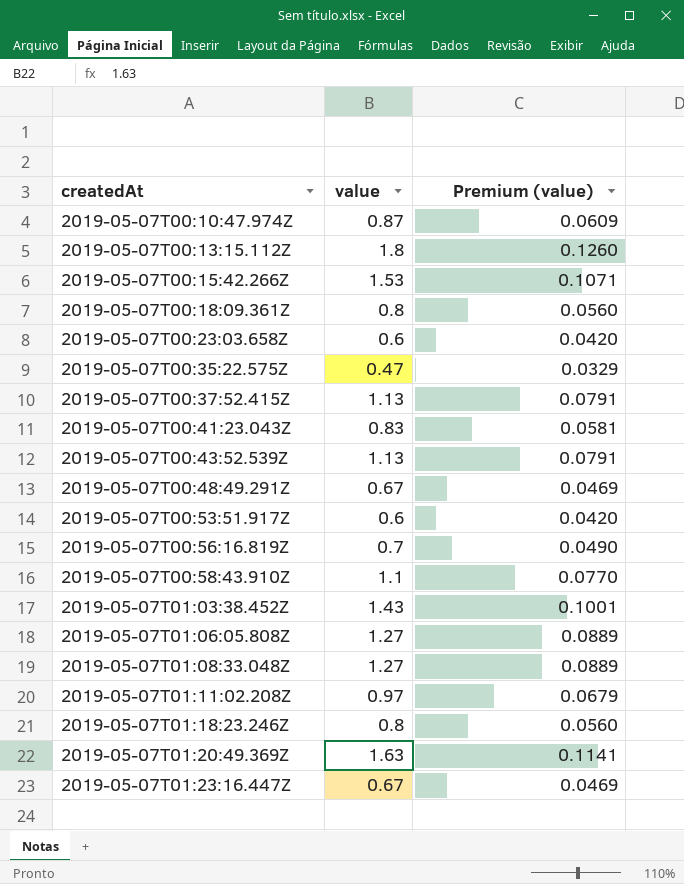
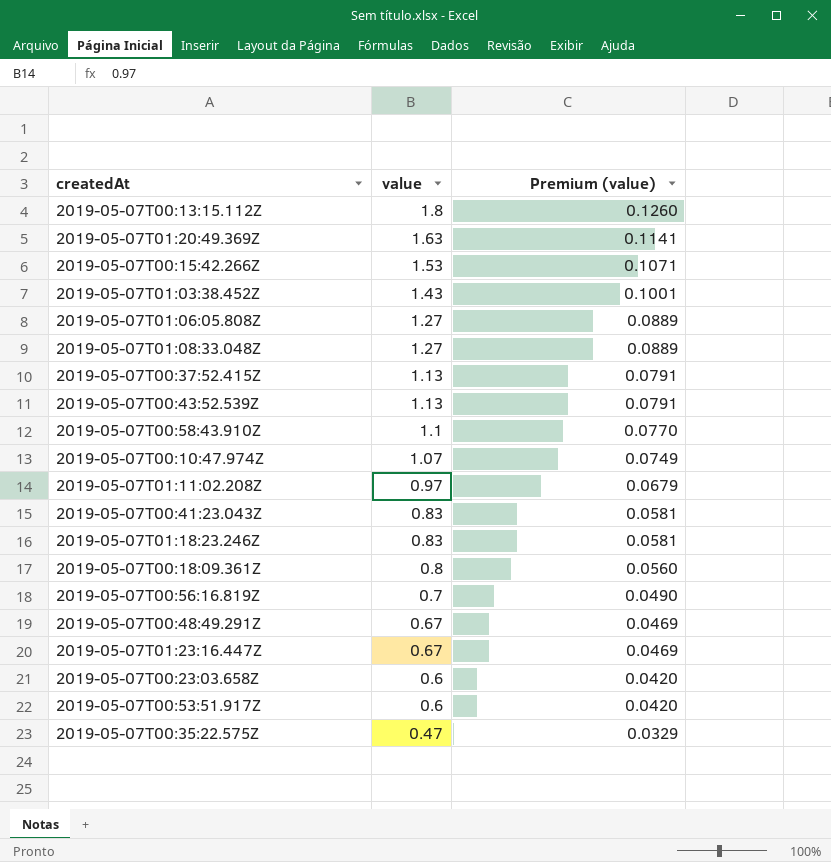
row order: createdAt ascending -> value descending
2019-05-07T00:10:47.974Z | value: 0.87 -> 1.07
2019-05-07T00:10:47.974Z | Premium (value): 0.0609 -> 0.0749
2019-05-07T01:18:23.246Z | value: 0.8 -> 0.83
2019-05-07T01:18:23.246Z | Premium (value): 0.0560 -> 0.0581

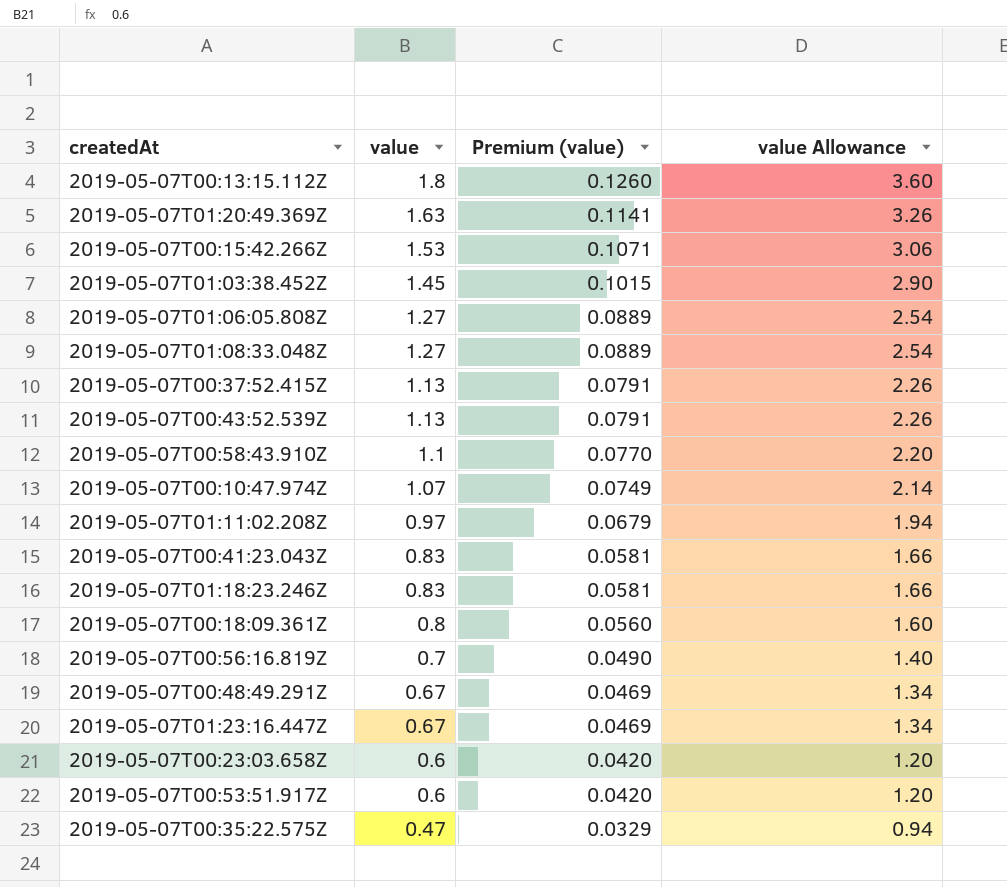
column value Allowance | formula: none -> [value] * 2
2019-05-07T01:03:38.452Z | value: 1.43 -> 1.45
2019-05-07T01:03:38.452Z | Premium (value): 0.1001 -> 0.1015

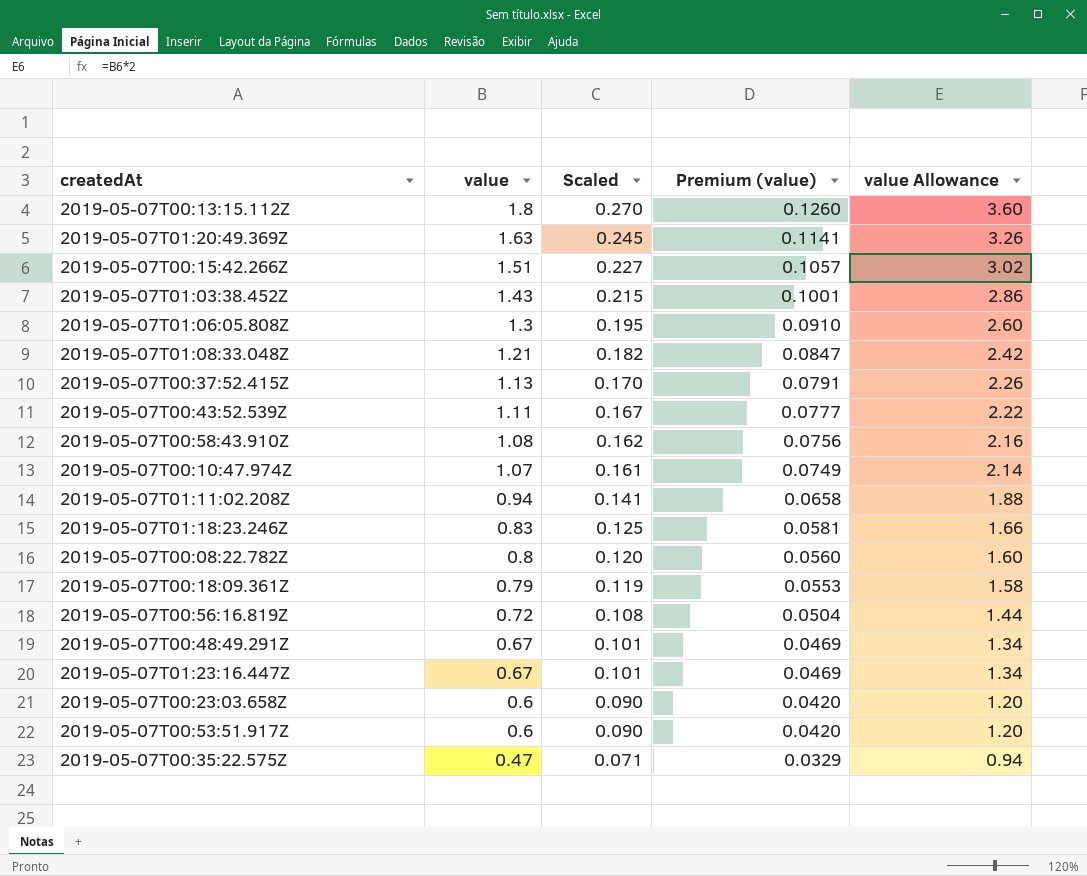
column Scaled | formula: none -> [value] * 0.15
row 2019-05-07T00:41:23.043Z: 0.83 | 0.0581 | 1.66 -> none
2019-05-07T00:15:42.266Z | value: 1.53 -> 1.51
2019-05-07T00:15:42.266Z | Premium (value): 0.1071 -> 0.1057
2019-05-07T00:15:42.266Z | value Allowance: 3.06 -> 3.02
2019-05-07T01:03:38.452Z | value: 1.45 -> 1.43
2019-05-07T01:03:38.452Z | Premium (value): 0.1015 -> 0.1001
2019-05-07T01:03:38.452Z | value Allowance: 2.90 -> 2.86
2019-05-07T01:06:05.808Z | value: 1.27 -> 1.3
2019-05-07T01:06:05.808Z | Premium (value): 0.0889 -> 0.0910
2019-05-07T01:06:05.808Z | value Allowance: 2.54 -> 2.60
2019-05-07T01:08:33.048Z | value: 1.27 -> 1.21
2019-05-07T01:08:33.048Z | Premium (value): 0.0889 -> 0.0847
2019-05-07T01:08:33.048Z | value Allowance: 2.54 -> 2.42
2019-05-07T00:43:52.539Z | value: 1.13 -> 1.11
2019-05-07T00:43:52.539Z | Premium (value): 0.0791 -> 0.0777
2019-05-07T00:43:52.539Z | value Allowance: 2.26 -> 2.22
2019-05-07T00:58:43.910Z | value: 1.1 -> 1.08
2019-05-07T00:58:43.910Z | Premium (value): 0.0770 -> 0.0756
2019-05-07T00:58:43.910Z | value Allowance: 2.20 -> 2.16
2019-05-07T01:11:02.208Z | value: 0.97 -> 0.94
2019-05-07T01:11:02.208Z | Premium (value): 0.0679 -> 0.0658
2019-05-07T01:11:02.208Z | value Allowance: 1.94 -> 1.88
row 2019-05-07T00:08:22.782Z: none -> 0.8 | 0.120 | 0.0560 | 1.60
2019-05-07T00:18:09.361Z | value: 0.8 -> 0.79
2019-05-07T00:18:09.361Z | Premium (value): 0.0560 -> 0.0553
2019-05-07T00:18:09.361Z | value Allowance: 1.60 -> 1.58
2019-05-07T00:56:16.819Z | value: 0.7 -> 0.72
2019-05-07T00:56:16.819Z | Premium (value): 0.0490 -> 0.0504
2019-05-07T00:56:16.819Z | value Allowance: 1.40 -> 1.44

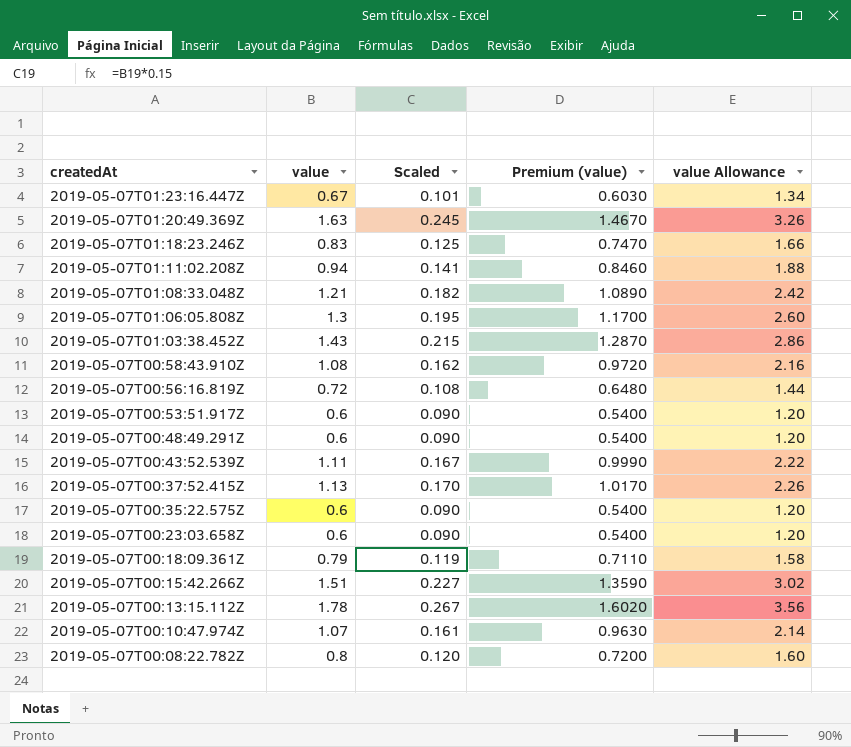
row order: value descending -> createdAt descending
column Premium (value) | formula: [value] * 0.07 -> [value] * 0.9
2019-05-07T00:48:49.291Z | value: 0.67 -> 0.6
2019-05-07T00:48:49.291Z | Scaled: 0.101 -> 0.090
2019-05-07T00:48:49.291Z | value Allowance: 1.34 -> 1.20
2019-05-07T00:35:22.575Z | value: 0.47 -> 0.6
2019-05-07T00:35:22.575Z | Scaled: 0.071 -> 0.090
2019-05-07T00:35:22.575Z | value Allowance: 0.94 -> 1.20
2019-05-07T00:13:15.112Z | value: 1.8 -> 1.78
2019-05-07T00:13:15.112Z | Scaled: 0.270 -> 0.267
2019-05-07T00:13:15.112Z | value Allowance: 3.60 -> 3.56

